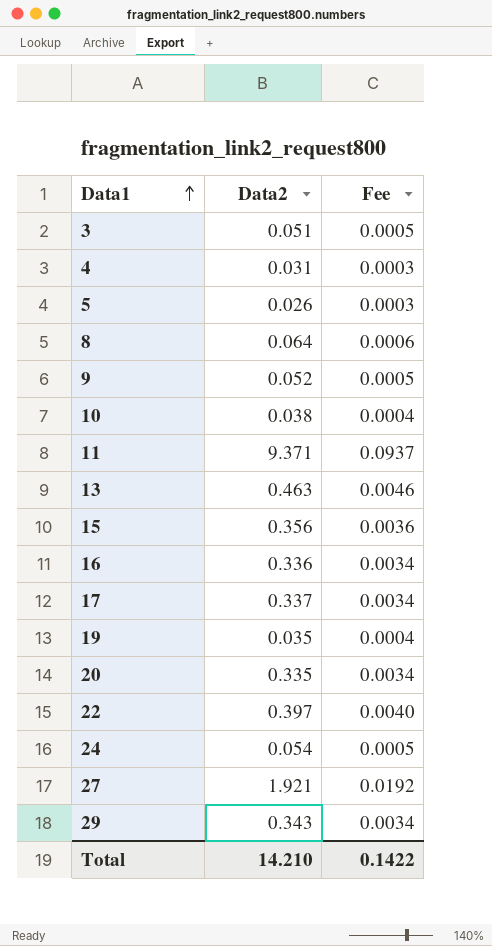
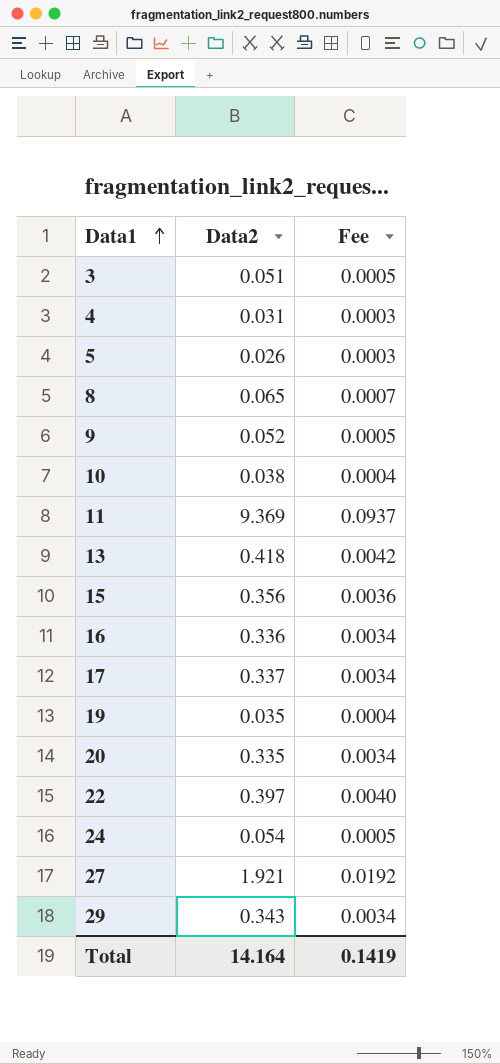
8 | Data2: 0.064 -> 0.065
8 | Fee: 0.0006 -> 0.0007
11 | Data2: 9.371 -> 9.369
13 | Data2: 0.463 -> 0.418
13 | Fee: 0.0046 -> 0.0042
Total | Data2: 14.210 -> 14.164
Total | Fee: 0.1422 -> 0.1419

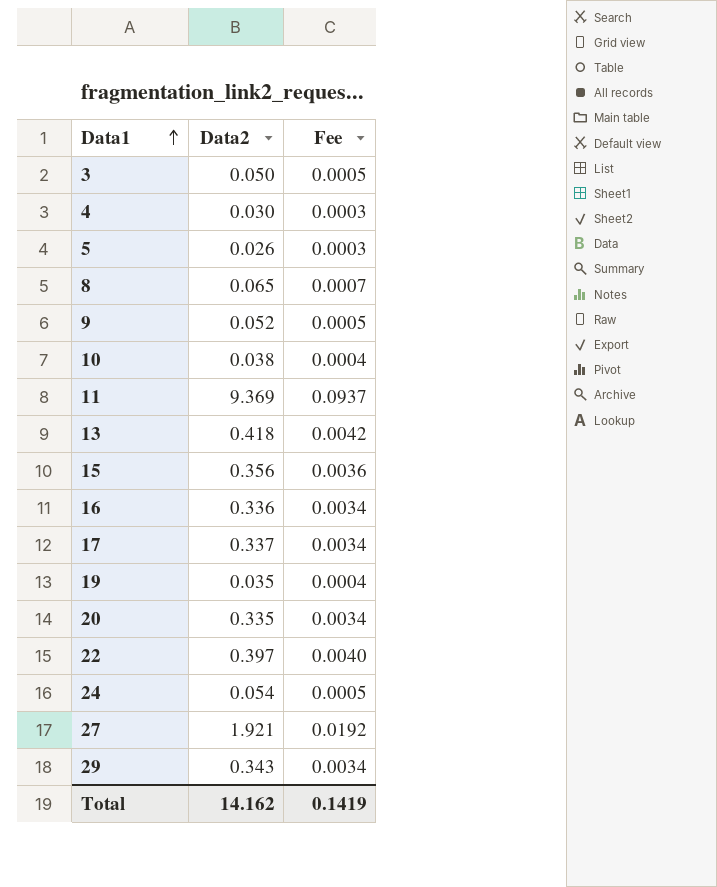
3 | Data2: 0.051 -> 0.050
4 | Data2: 0.031 -> 0.030
Total | Data2: 14.164 -> 14.162

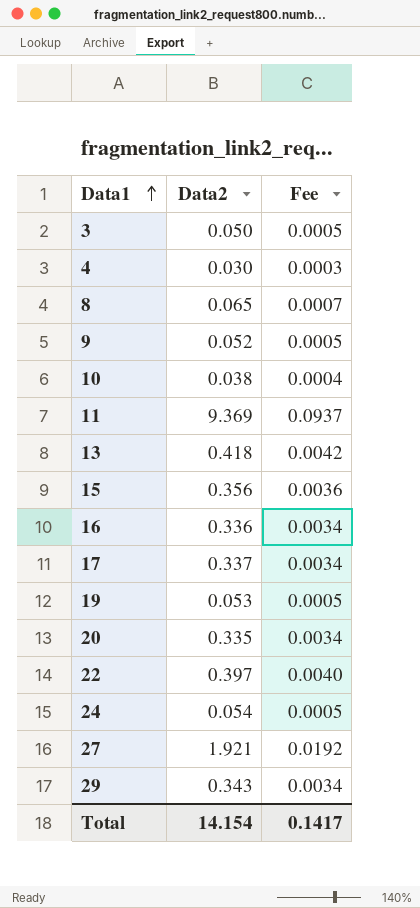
row 5: 0.026 | 0.0003 -> none
19 | Data2: 0.035 -> 0.053
19 | Fee: 0.0004 -> 0.0005
Total | Data2: 14.162 -> 14.154
Total | Fee: 0.1419 -> 0.1417

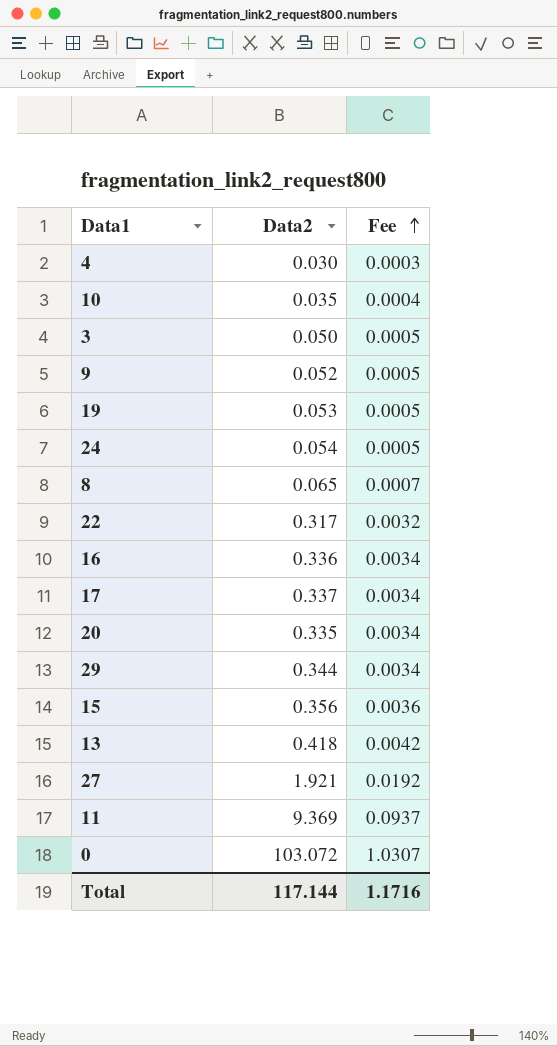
row order: Data1 ascending -> Fee ascending
10 | Data2: 0.038 -> 0.035
22 | Data2: 0.397 -> 0.317
22 | Fee: 0.0040 -> 0.0032
29 | Data2: 0.343 -> 0.344
row 0: none -> 103.072 | 1.0307
Total | Data2: 14.154 -> 117.144
Total | Fee: 0.1417 -> 1.1716

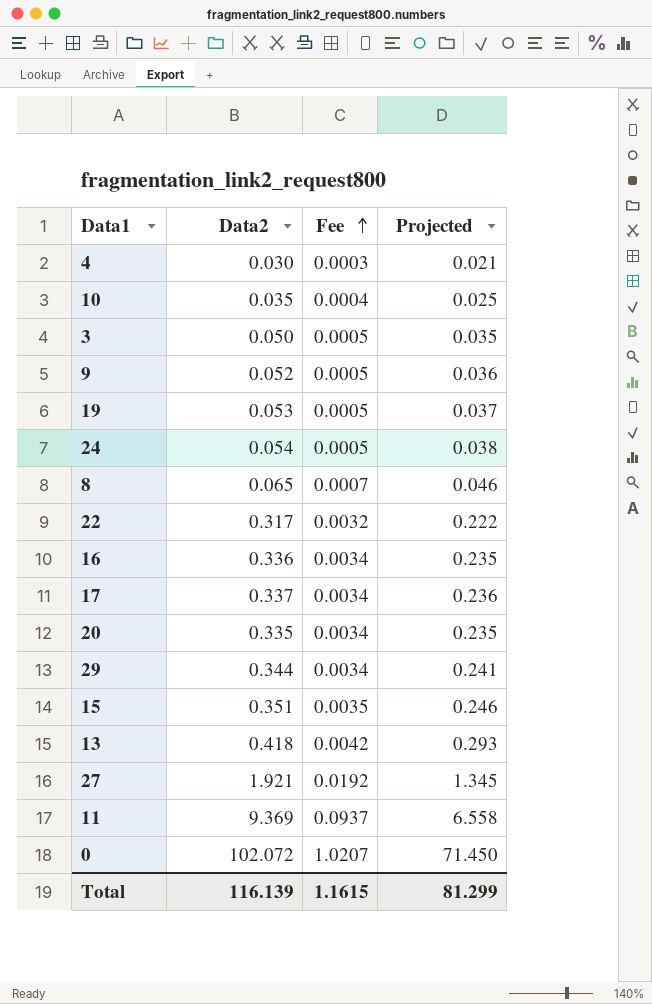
column Projected | formula: none -> [Data2] * 0.7
15 | Data2: 0.356 -> 0.351
15 | Fee: 0.0036 -> 0.0035
0 | Data2: 103.072 -> 102.072
0 | Fee: 1.0307 -> 1.0207
Total | Data2: 117.144 -> 116.139
Total | Fee: 1.1716 -> 1.1615

